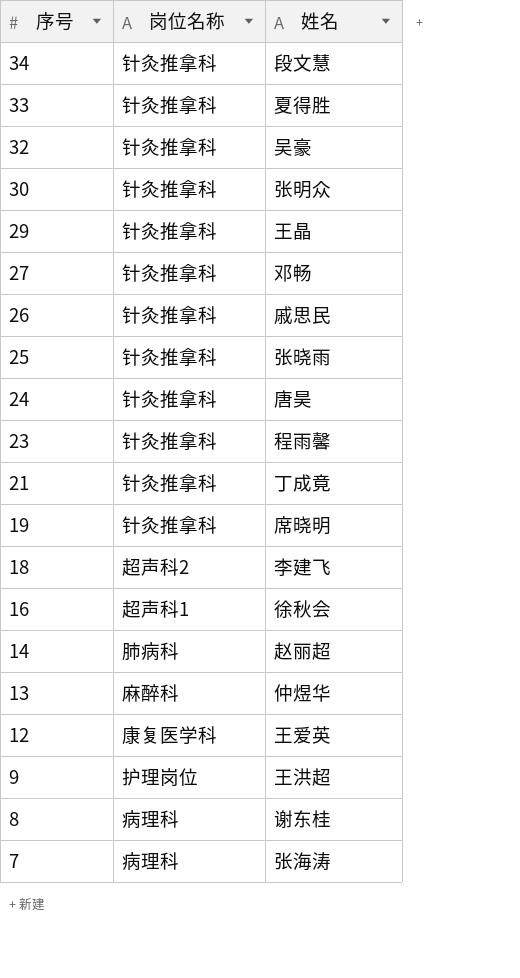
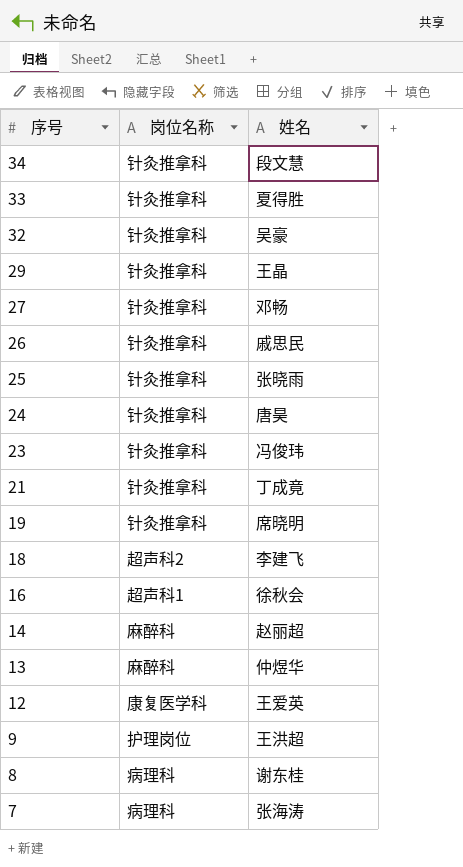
row 30: 针灸推拿科 | 张明众 -> none
23 | 姓名: 程雨馨 -> 冯俊玮
14 | 岗位名称: 肺病科 -> 麻醉科

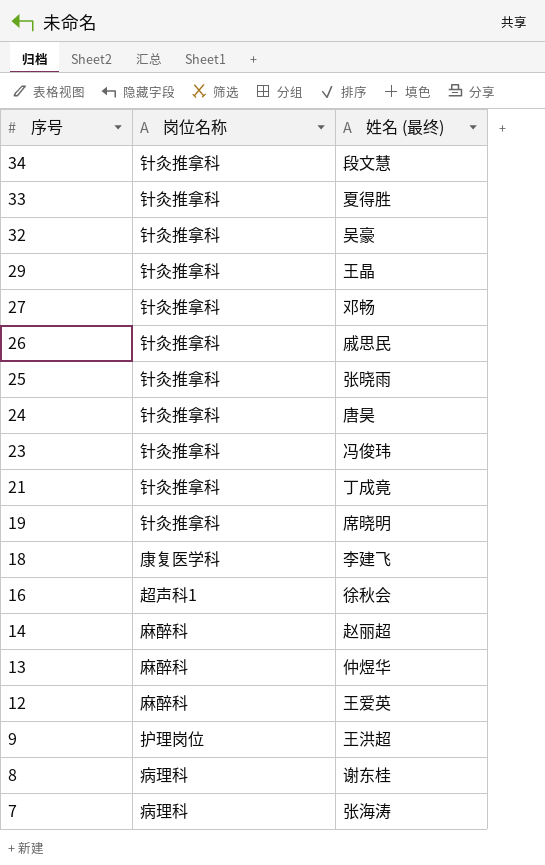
column name: 姓名 -> 姓名 (最终)
18 | 岗位名称: 超声科2 -> 康复医学科
12 | 岗位名称: 康复医学科 -> 麻醉科

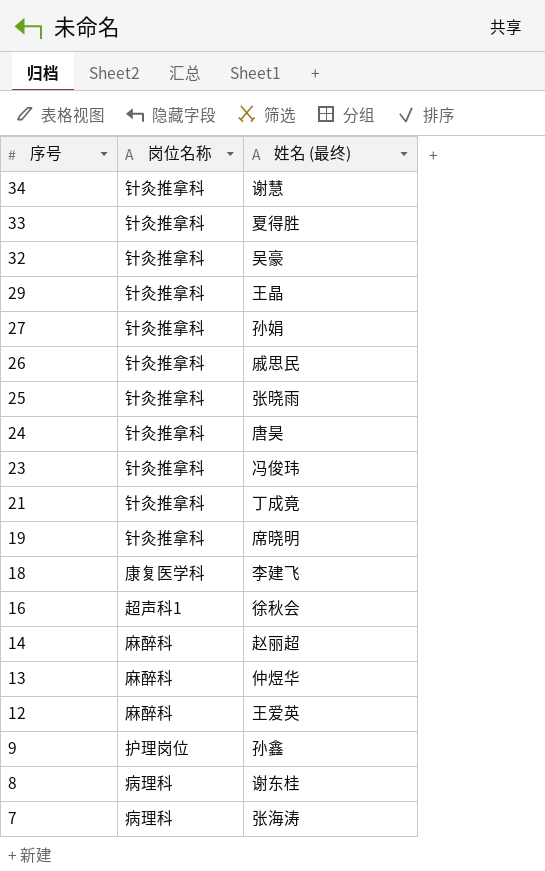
34 | 姓名 (最终): 段文慧 -> 谢慧
27 | 姓名 (最终): 邓畅 -> 孙娟
9 | 姓名 (最终): 王洪超 -> 孙鑫

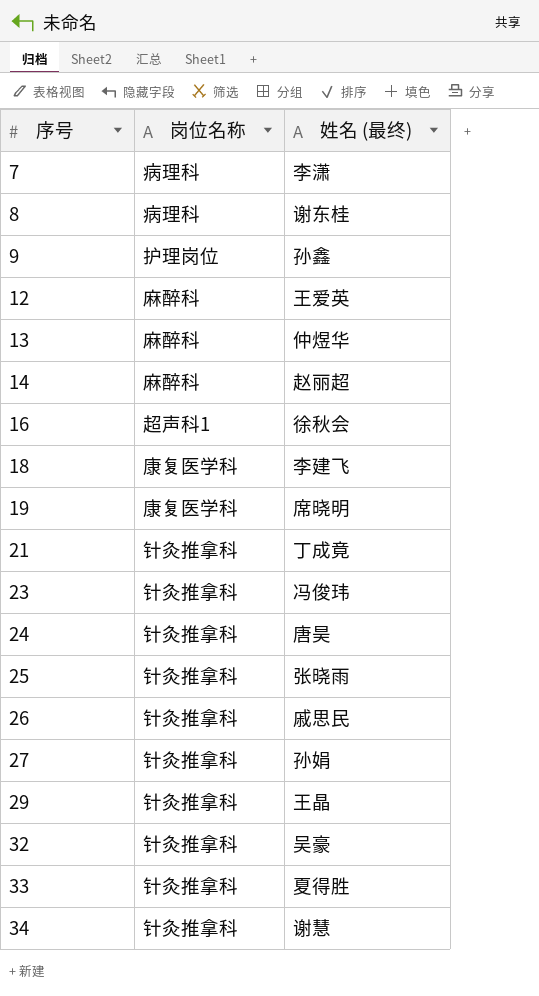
row order: 序号 descending -> 序号 ascending
7 | 姓名 (最终): 张海涛 -> 李潇
19 | 岗位名称: 针灸推拿科 -> 康复医学科

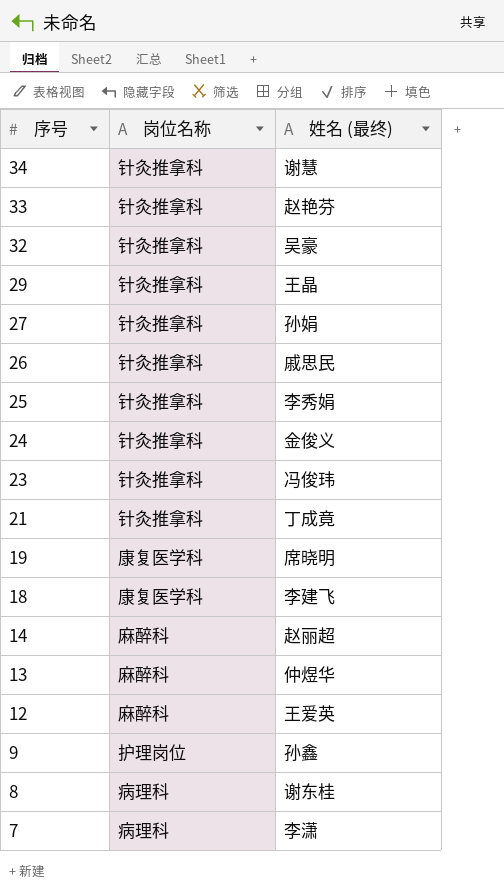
row order: 序号 ascending -> 序号 descending
row 16: 超声科1 | 徐秋会 -> none
33 | 姓名 (最终): 夏得胜 -> 赵艳芬
25 | 姓名 (最终): 张晓雨 -> 李秀娟
24 | 姓名 (最终): 唐昊 -> 金俊义

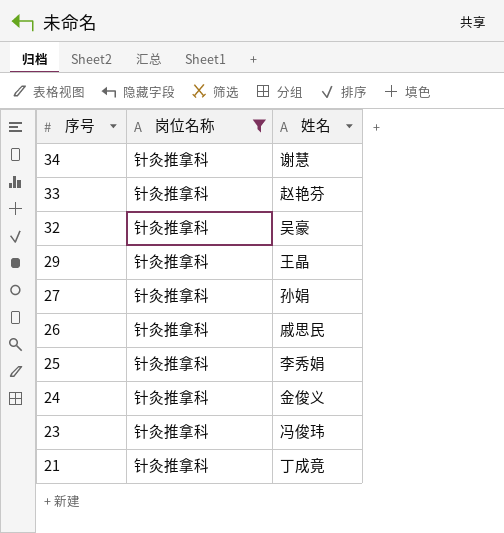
filter: none -> 岗位名称 = 针灸推拿科
column name: 姓名 (最终) -> 姓名

